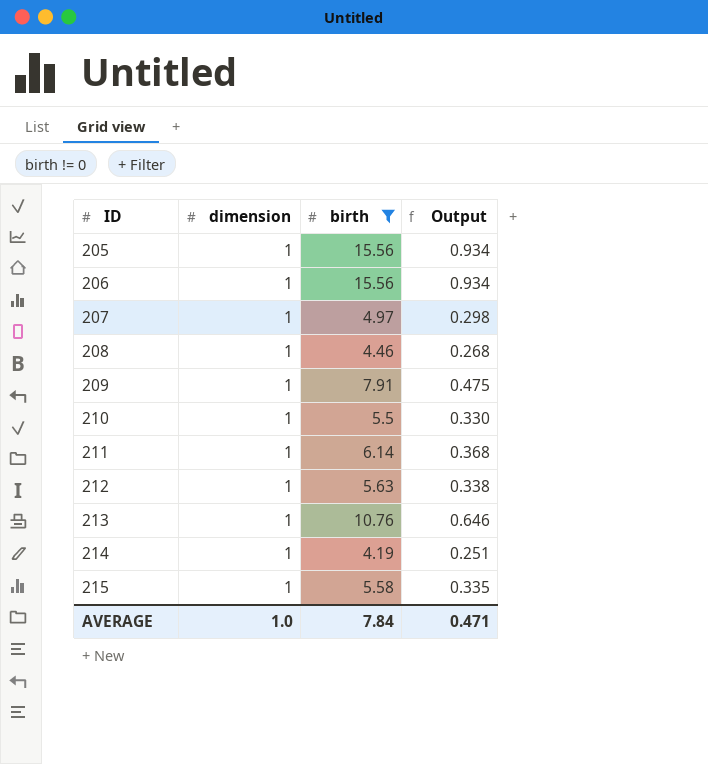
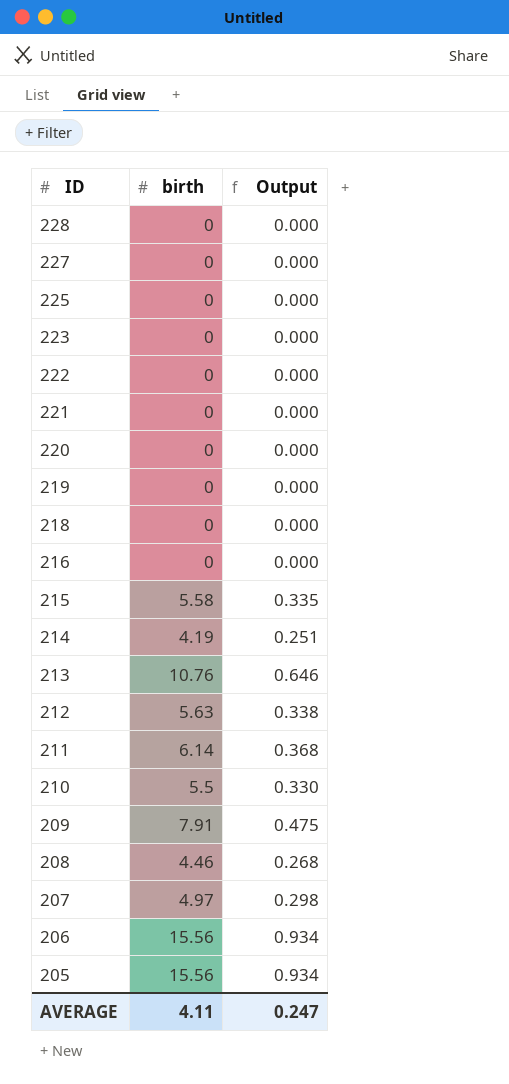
filter: birth != 0 -> none
row order: ID ascending -> ID descending
column dimension | position: 2 -> none
AVERAGE | birth: 7.84 -> 4.11
AVERAGE | Output: 0.471 -> 0.247

